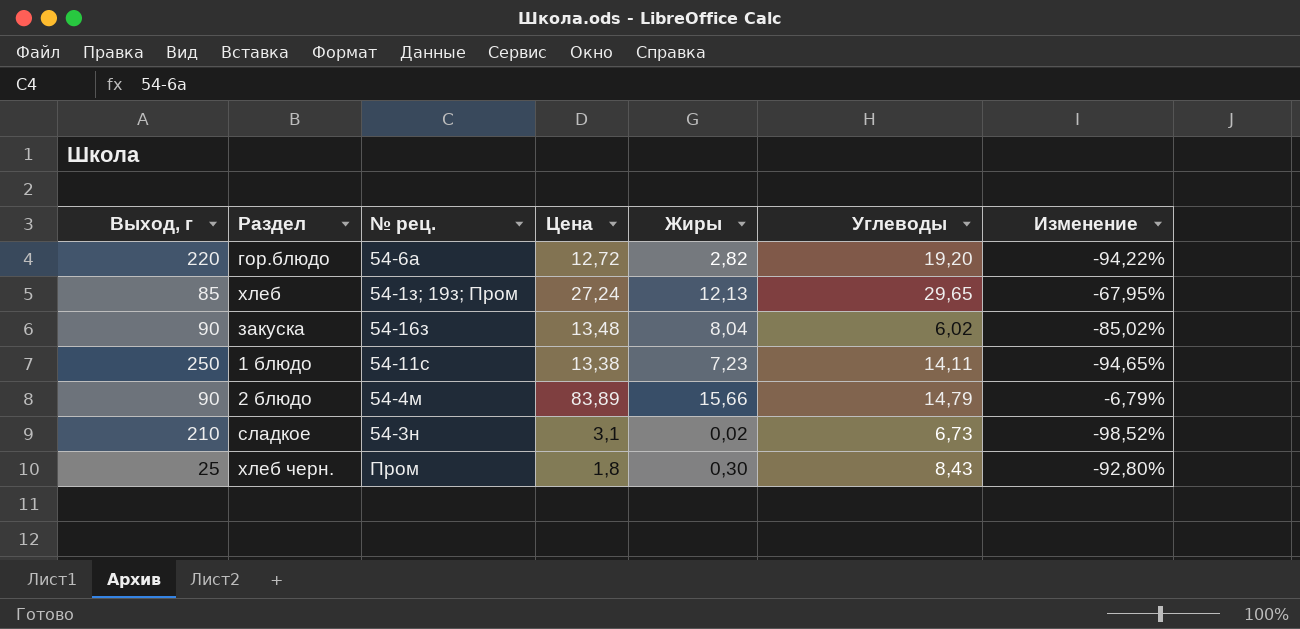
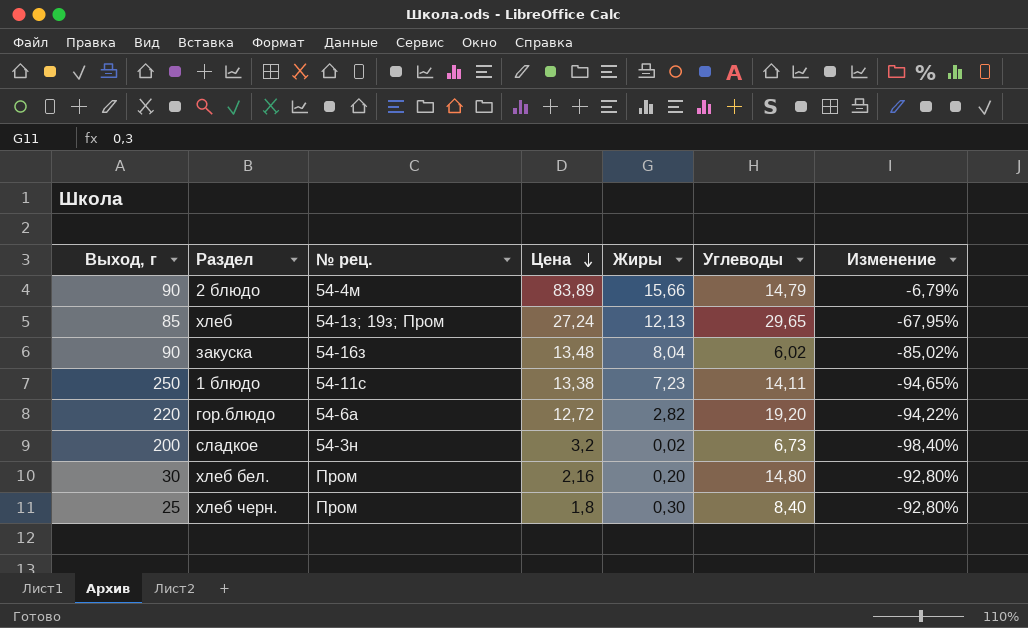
row order: none -> Цена descending
сладкое | Выход, г: 210 -> 200
сладкое | Цена: 3,1 -> 3,2
сладкое | Изменение: -98,52% -> -98,40%
row хлеб бел.: none -> 30 | Пром | 2,16 | 0,20 | 14,80 | -92,80%
хлеб черн. | Углеводы: 8,43 -> 8,40

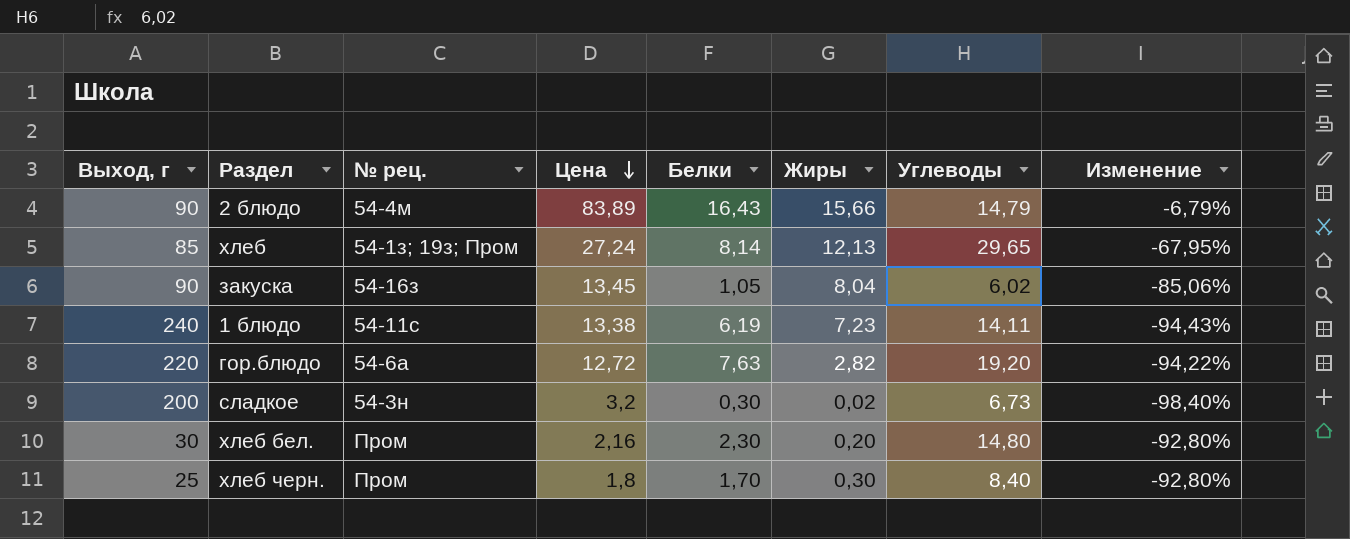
column Белки | position: none -> 5
закуска | Цена: 13,48 -> 13,45
закуска | Изменение: -85,02% -> -85,06%
1 блюдо | Выход, г: 250 -> 240
1 блюдо | Изменение: -94,65% -> -94,43%

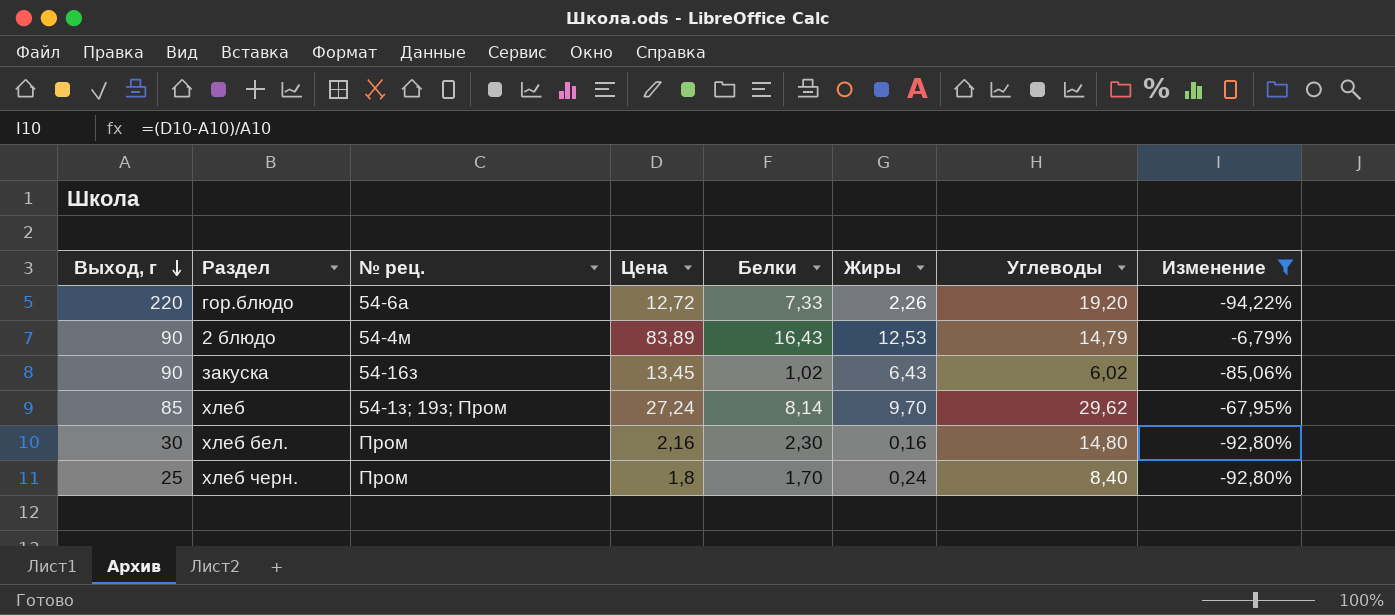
filter: none -> Изменение >= -94,22%
row order: Цена descending -> Выход, г descending
гор.блюдо | Белки: 7,63 -> 7,33
гор.блюдо | Жиры: 2,82 -> 2,26
2 блюдо | Жиры: 15,66 -> 12,53
закуска | Белки: 1,05 -> 1,02
закуска | Жиры: 8,04 -> 6,43
хлеб | Жиры: 12,13 -> 9,70
хлеб | Углеводы: 29,65 -> 29,62
хлеб бел. | Жиры: 0,20 -> 0,16
хлеб черн. | Жиры: 0,30 -> 0,24

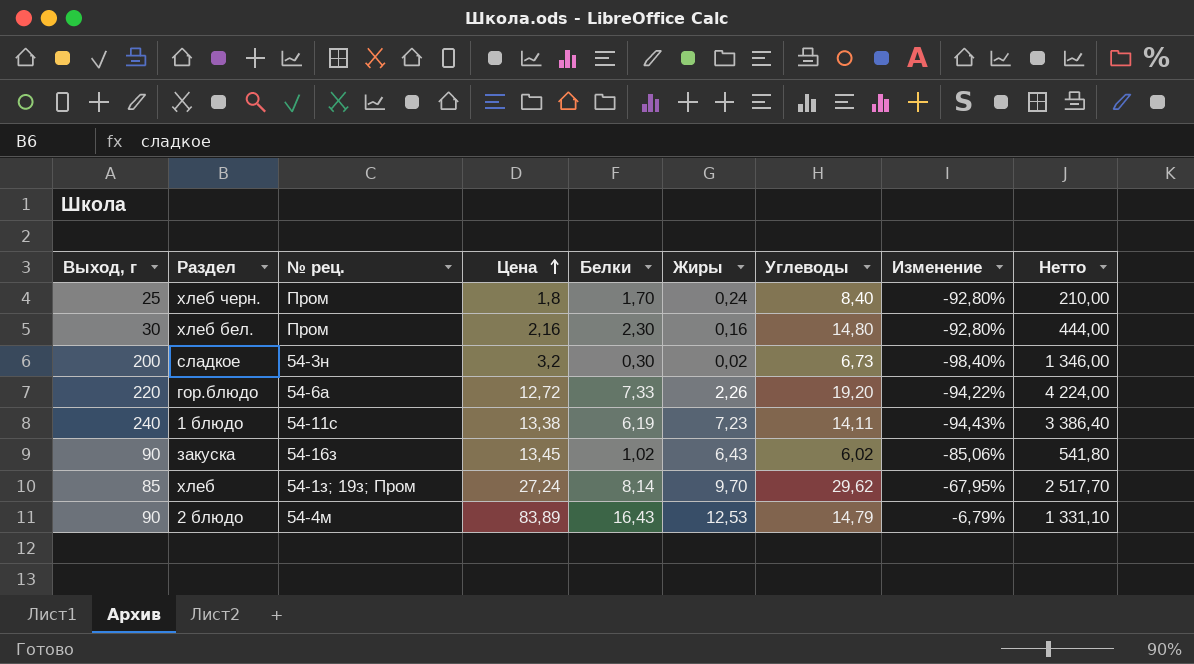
filter: Изменение >= -94,22% -> none
row order: Выход, г descending -> Цена ascending
column Нетто | formula: none -> [Выход, г] * [Углеводы]

